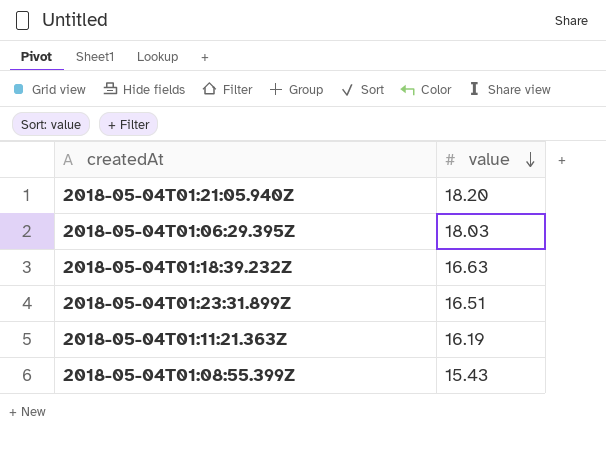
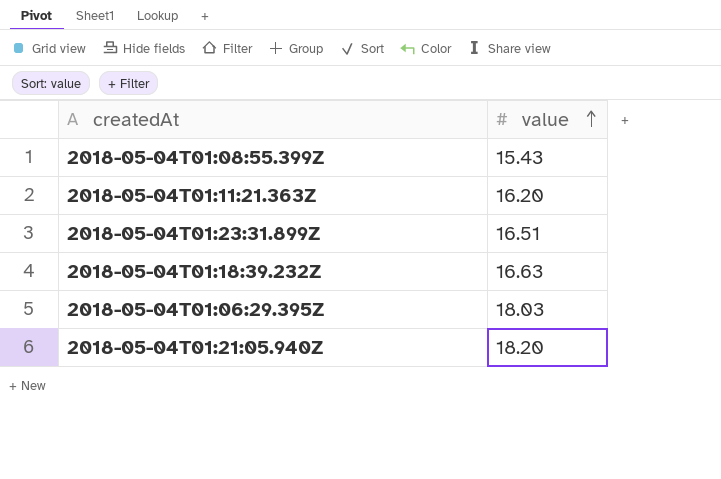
row order: value descending -> value ascending
2018-05-04T01:11:21.363Z | value: 16.19 -> 16.20

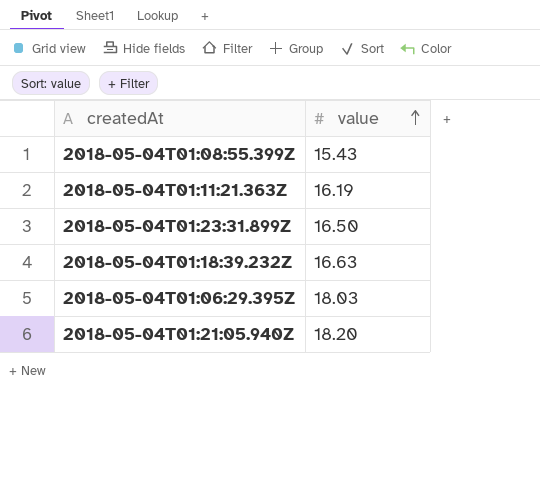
2018-05-04T01:11:21.363Z | value: 16.20 -> 16.19
2018-05-04T01:23:31.899Z | value: 16.51 -> 16.50

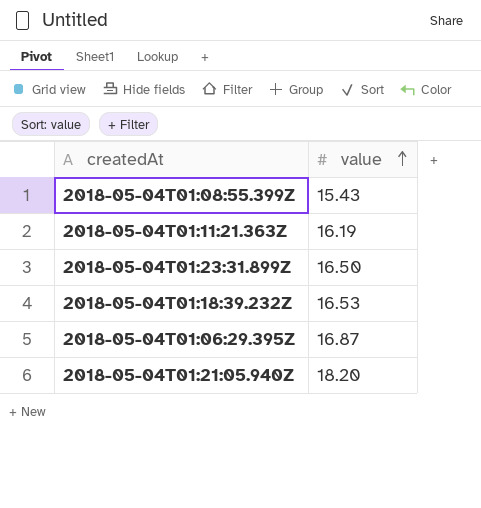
2018-05-04T01:18:39.232Z | value: 16.63 -> 16.53
2018-05-04T01:06:29.395Z | value: 18.03 -> 16.87

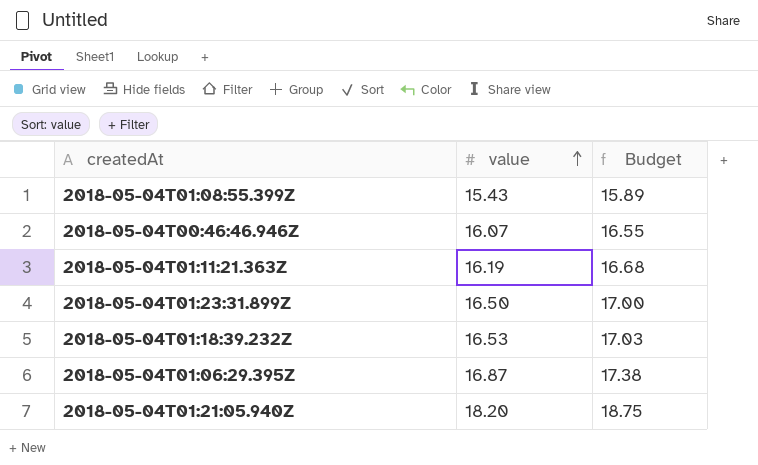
column Budget | formula: none -> [value] * 1.03
row 2018-05-04T00:46:46.946Z: none -> 16.07 | 16.55

